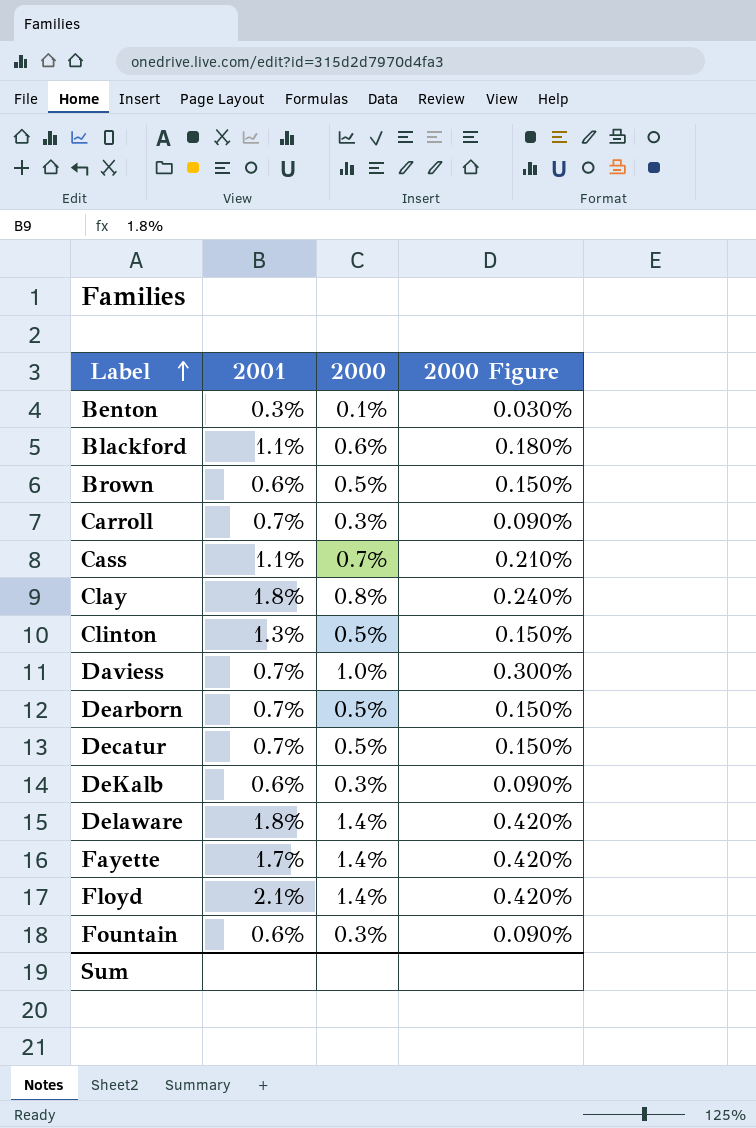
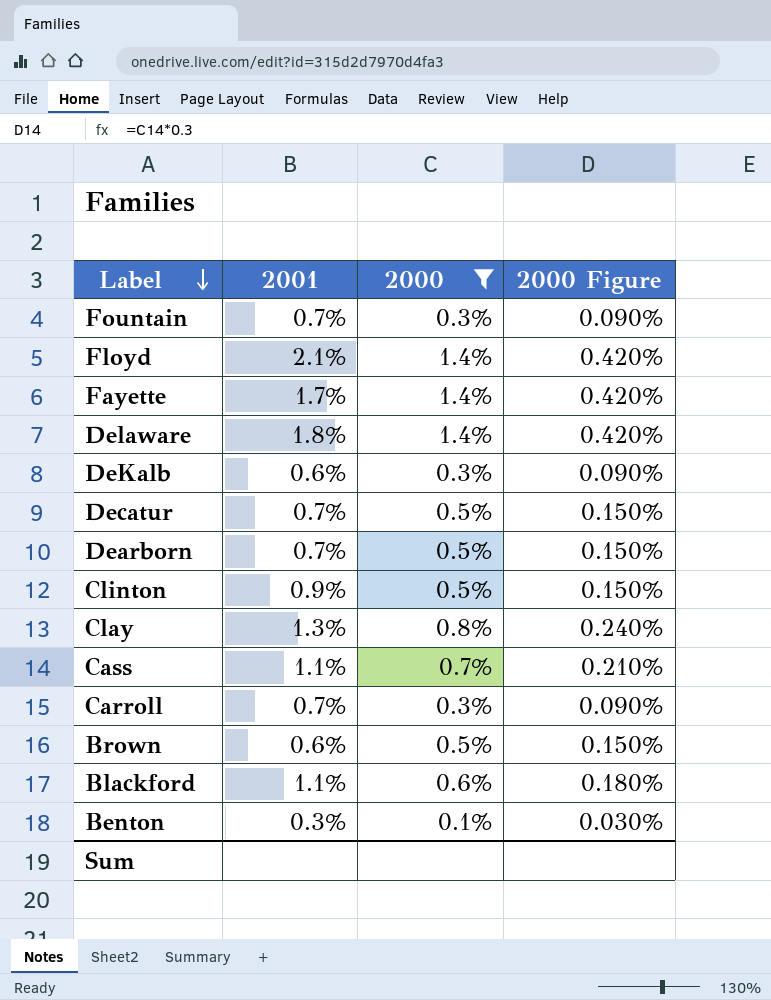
filter: none -> 2000 != 1.0%
row order: Label ascending -> Label descending
Fountain | 2001: 0.6% -> 0.7%
Clinton | 2001: 1.3% -> 0.9%
Clay | 2001: 1.8% -> 1.3%

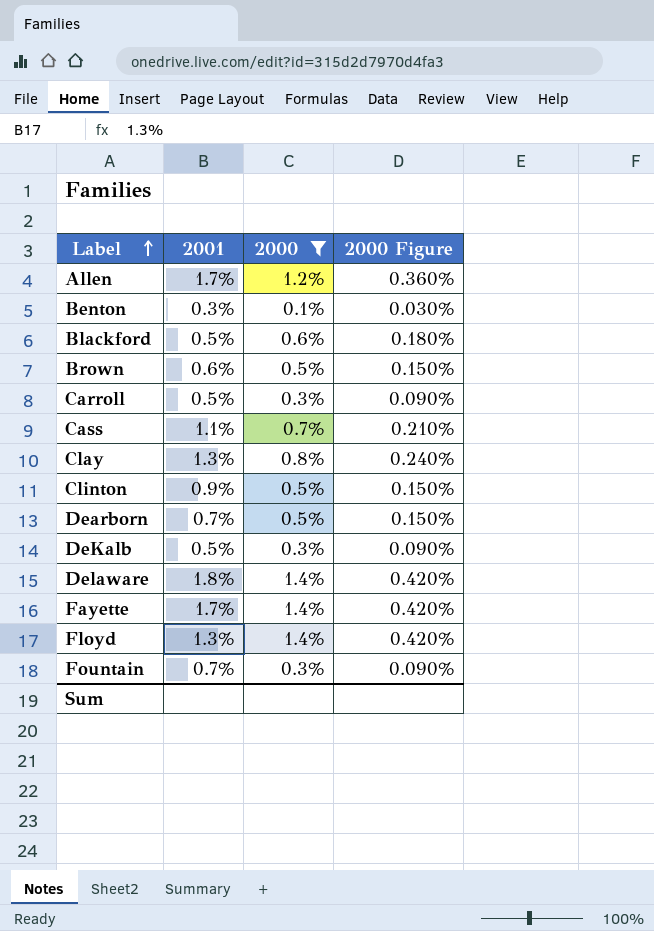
row order: Label descending -> Label ascending
row Decatur: 0.7% | 0.5% | 0.150% -> none
row Allen: none -> 1.7% | 1.2% | 0.360%
Blackford | 2001: 1.1% -> 0.5%
Carroll | 2001: 0.7% -> 0.5%
DeKalb | 2001: 0.6% -> 0.5%
Floyd | 2001: 2.1% -> 1.3%

